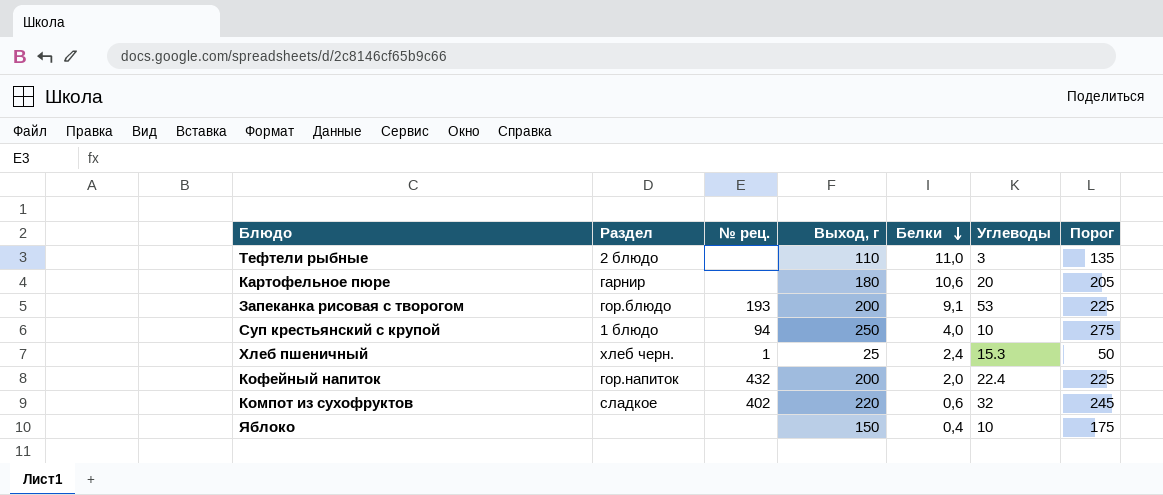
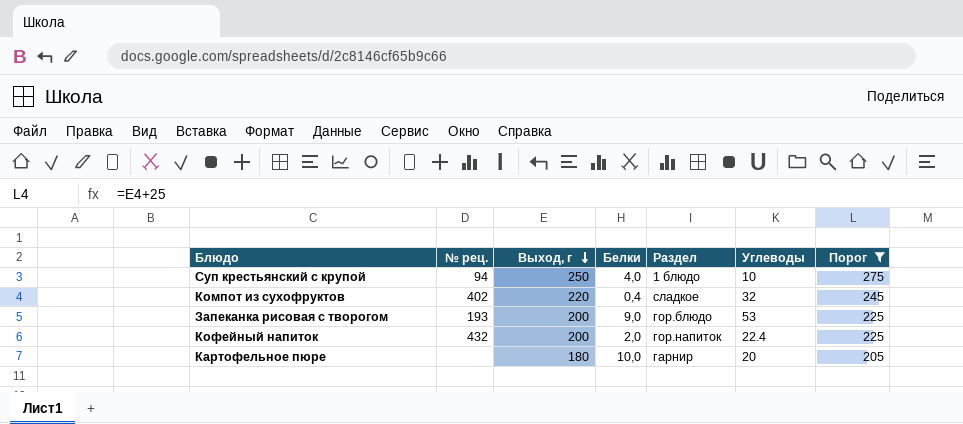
filter: none -> Порог >= 205
row order: Белки descending -> Выход, г descending
column Раздел | position: 2 -> 5
Компот из сухофруктов | Белки: 0,6 -> 0,4
Запеканка рисовая с творогом | Белки: 9,1 -> 9,0
Картофельное пюре | Белки: 10,6 -> 10,0

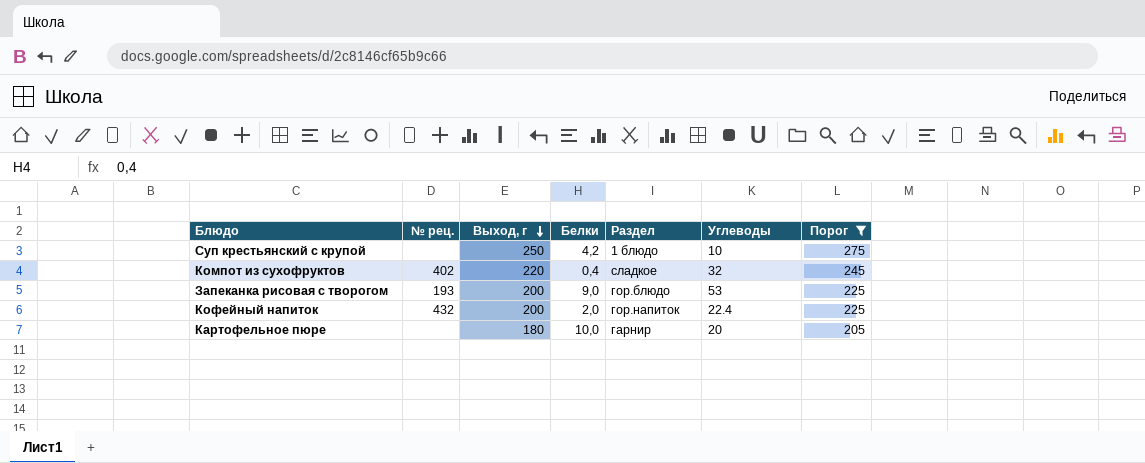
Суп крестьянский с крупой | № рец.: 94 -> none
Суп крестьянский с крупой | Белки: 4,0 -> 4,2

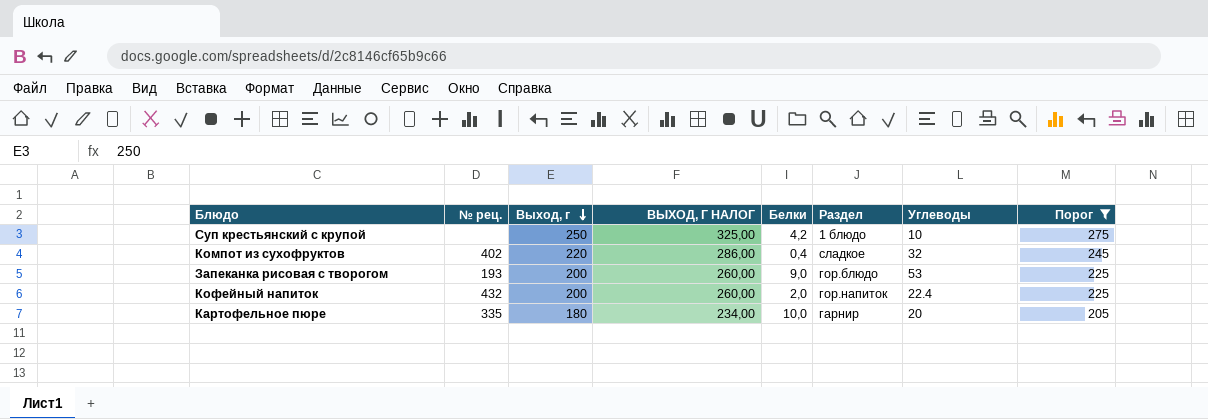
column ВЫХОД, Г НАЛОГ | formula: none -> [Выход, г] * 1,3
Картофельное пюре | № рец.: none -> 335

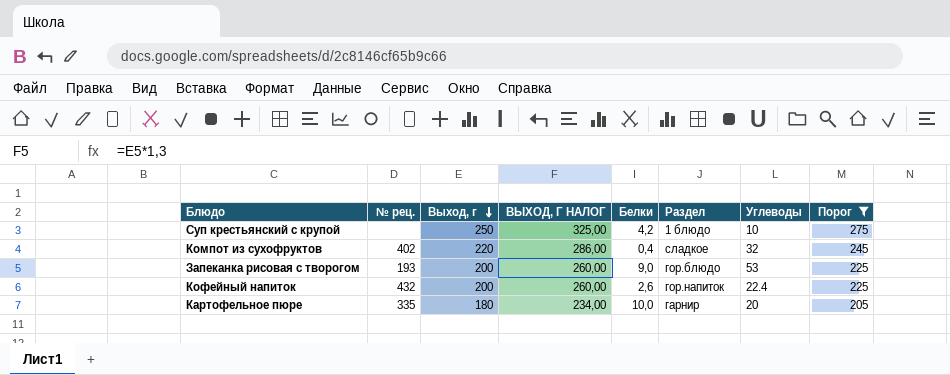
Кофейный напиток | Белки: 2,0 -> 2,6

